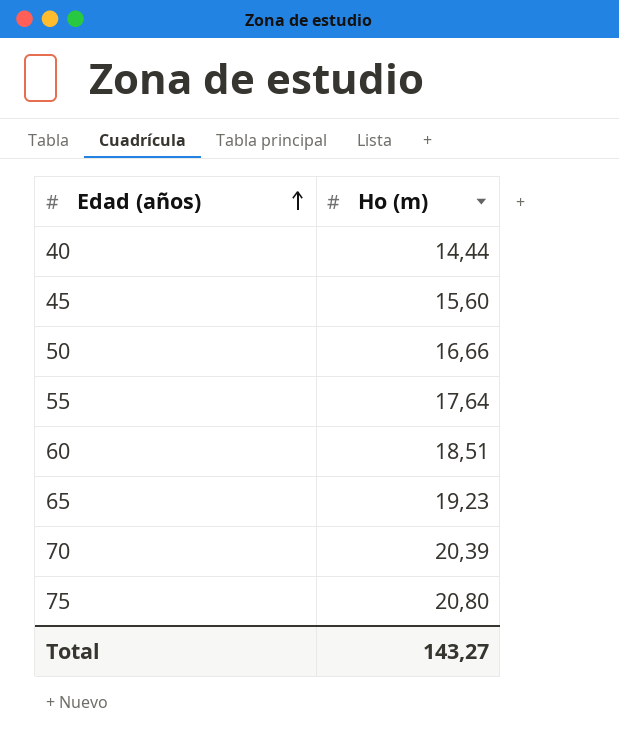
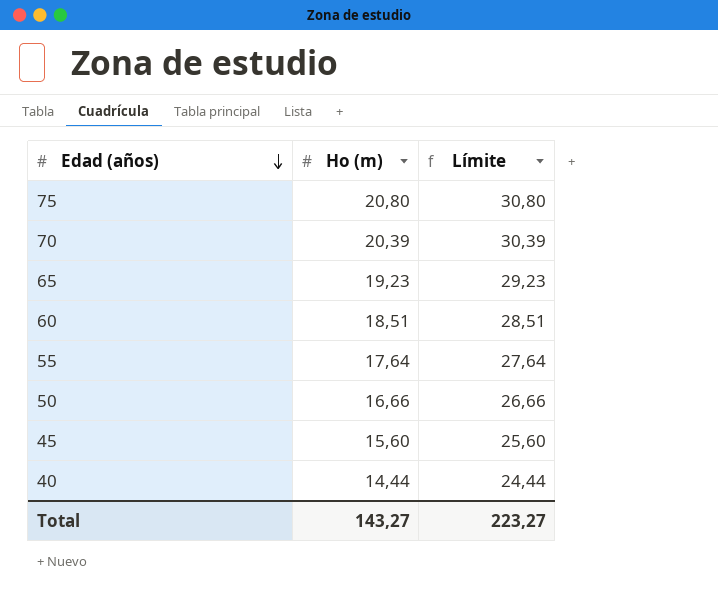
row order: Edad (años) ascending -> Edad (años) descending
column Límite | formula: none -> [Ho (m)] + 10

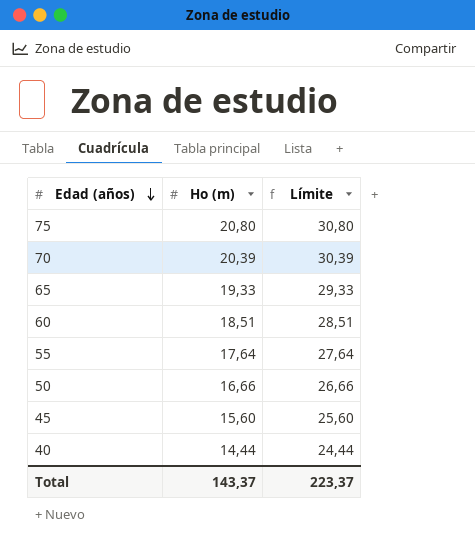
65 | Ho (m): 19,23 -> 19,33
65 | Límite: 29,23 -> 29,33
Total | Ho (m): 143,27 -> 143,37
Total | Límite: 223,27 -> 223,37

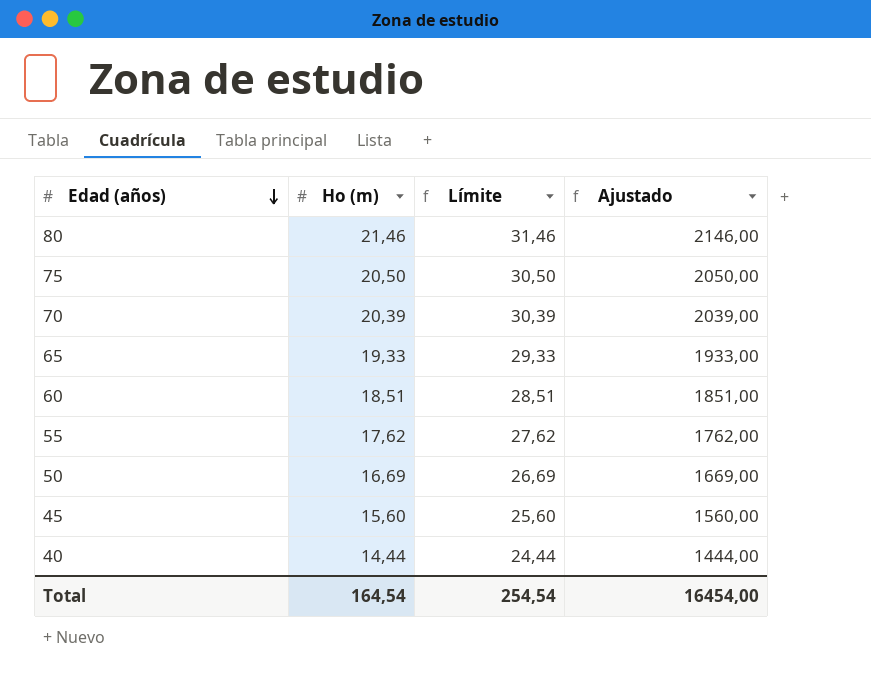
column Ajustado | formula: none -> [Ho (m)] * 100
row 80: none -> 21,46 | 31,46 | 2146,00
75 | Ho (m): 20,80 -> 20,50
75 | Límite: 30,80 -> 30,50
55 | Ho (m): 17,64 -> 17,62
55 | Límite: 27,64 -> 27,62
50 | Ho (m): 16,66 -> 16,69
50 | Límite: 26,66 -> 26,69
Total | Ho (m): 143,37 -> 164,54
Total | Límite: 223,37 -> 254,54

